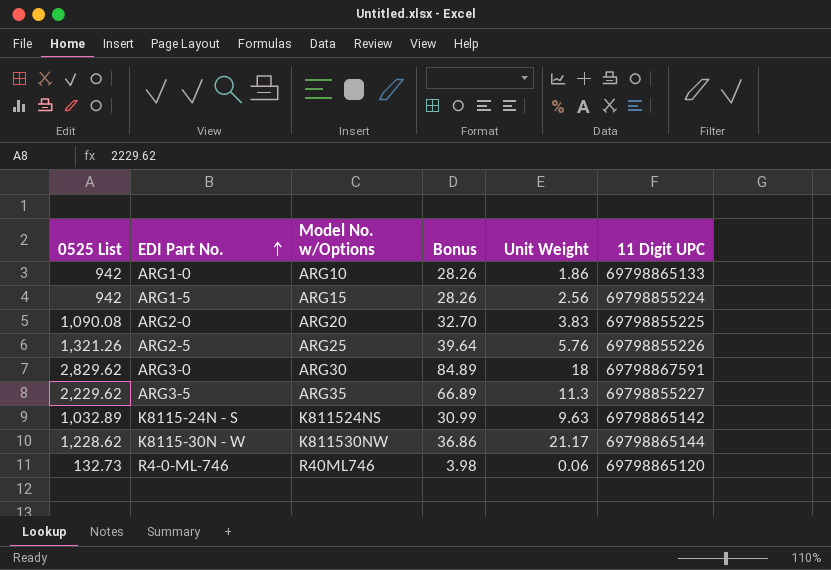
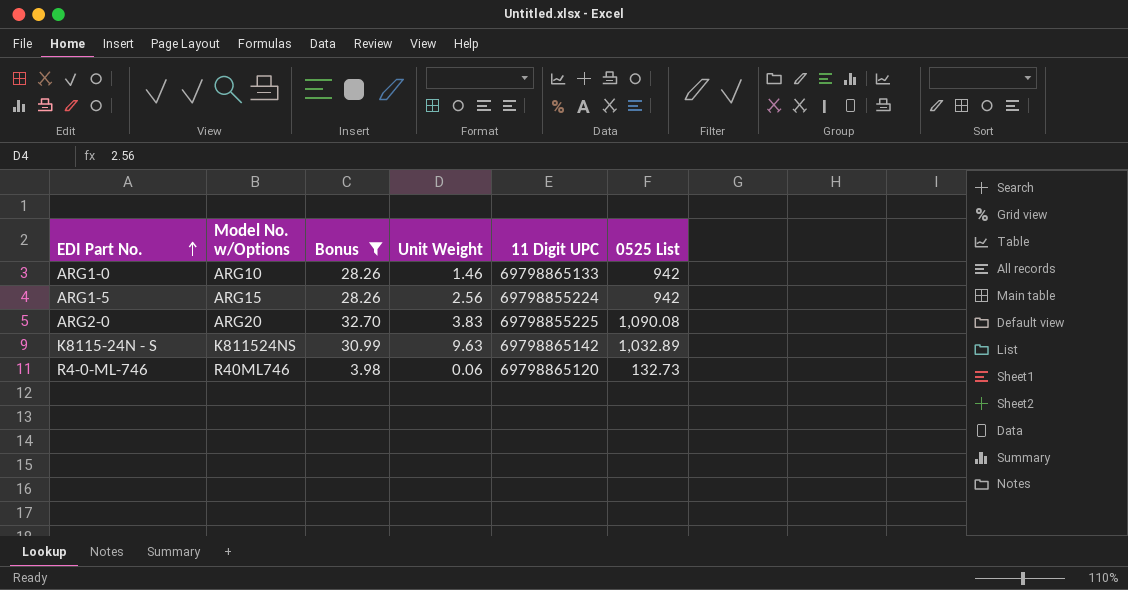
filter: none -> Bonus <= 32.70
column 0525 List | position: 1 -> 6
ARG1-0 | Unit Weight: 1.86 -> 1.46

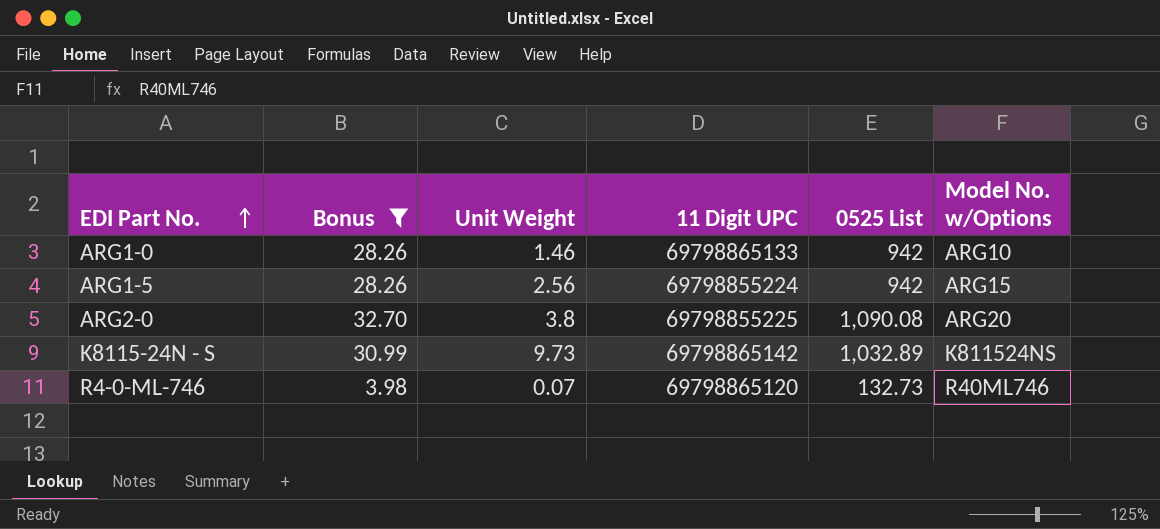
column Model No. w/Options | position: 2 -> 6
ARG2-0 | Unit Weight: 3.83 -> 3.8
K8115-24N - S | Unit Weight: 9.63 -> 9.73
R4-0-ML-746 | Unit Weight: 0.06 -> 0.07

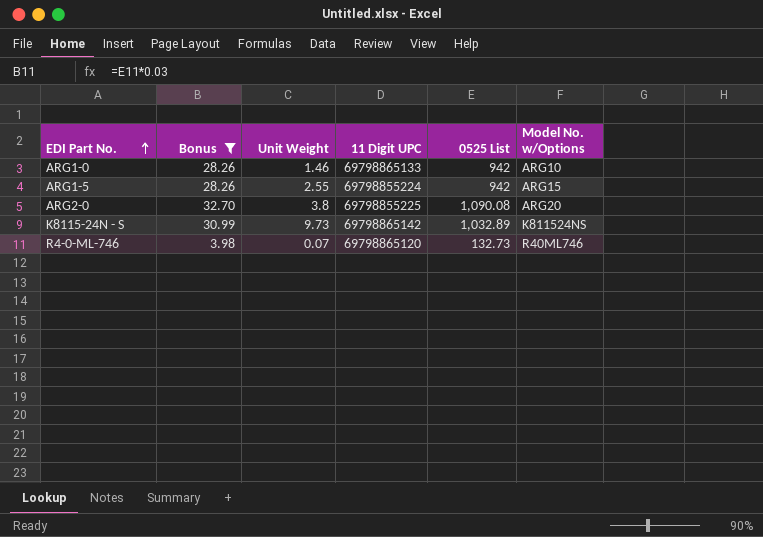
ARG1-5 | Unit Weight: 2.56 -> 2.55

